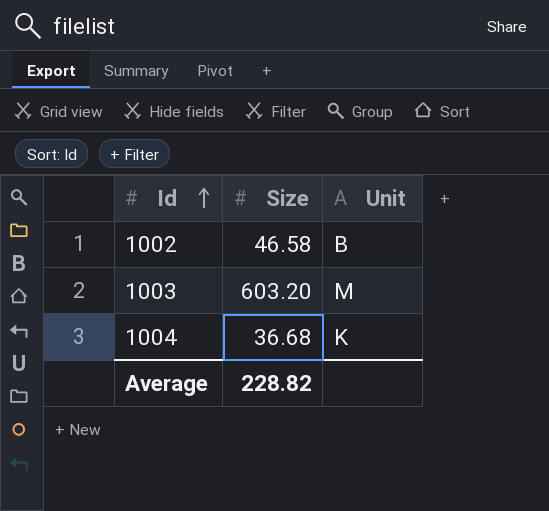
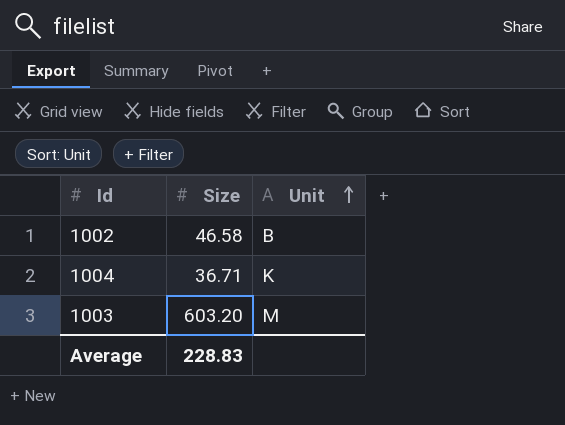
row order: Id ascending -> Unit ascending
1004 | Size: 36.68 -> 36.71
Average | Size: 228.82 -> 228.83

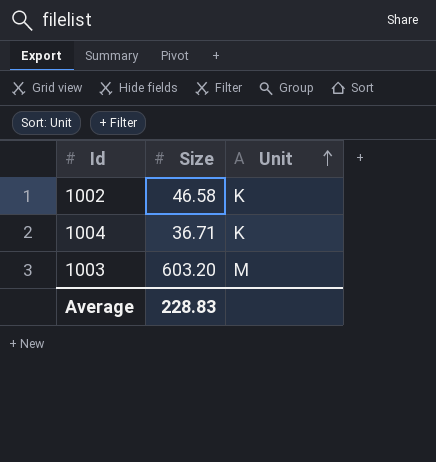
1002 | Unit: B -> K

